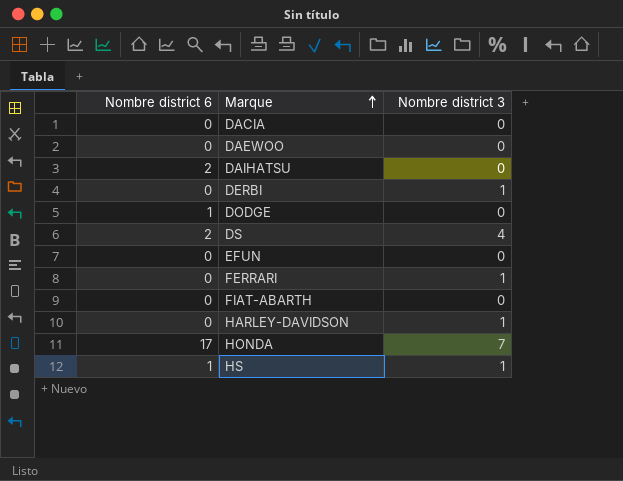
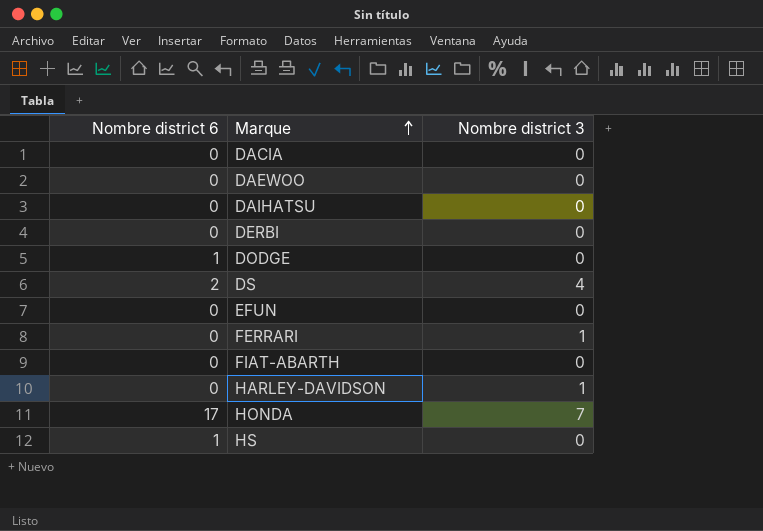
DAIHATSU | Nombre district 6: 2 -> 0
DERBI | Nombre district 3: 1 -> 0
HS | Nombre district 3: 1 -> 0

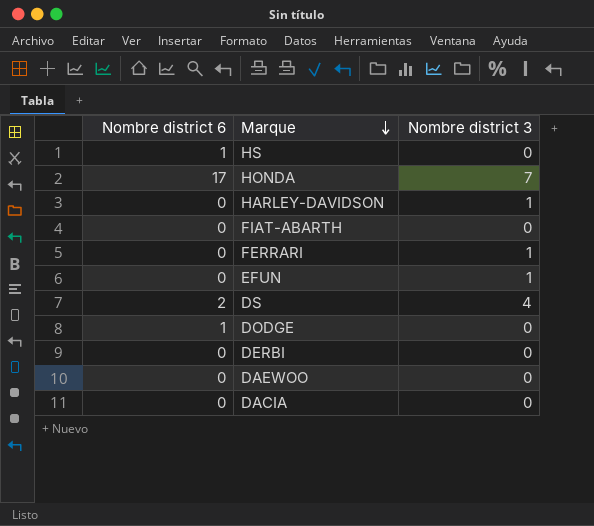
row order: Marque ascending -> Marque descending
row DAIHATSU: 0 | 0 -> none
EFUN | Nombre district 3: 0 -> 1

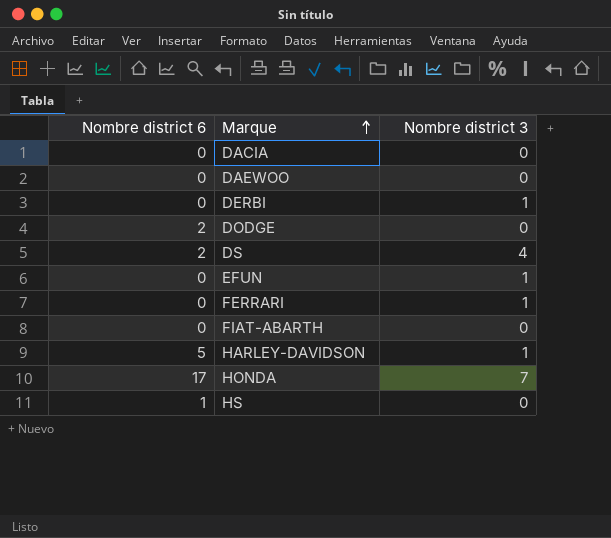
row order: Marque descending -> Marque ascending
DERBI | Nombre district 3: 0 -> 1
DODGE | Nombre district 6: 1 -> 2
HARLEY-DAVIDSON | Nombre district 6: 0 -> 5

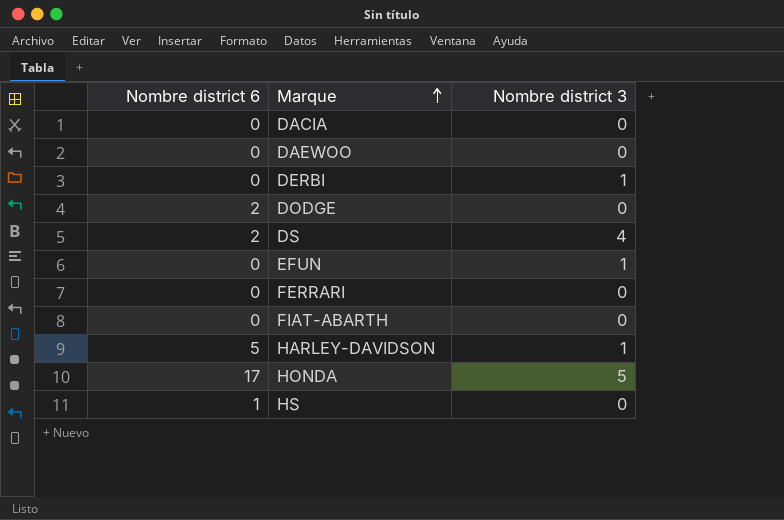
FERRARI | Nombre district 3: 1 -> 0
HONDA | Nombre district 3: 7 -> 5

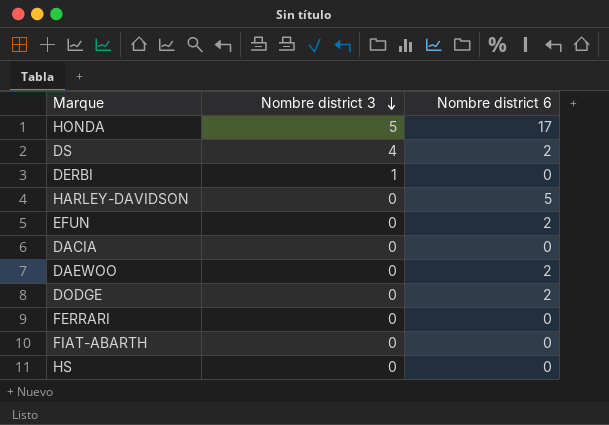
row order: Marque ascending -> Nombre district 3 descending
column Nombre district 6 | position: 1 -> 3
HARLEY-DAVIDSON | Nombre district 3: 1 -> 0
EFUN | Nombre district 3: 1 -> 0
EFUN | Nombre district 6: 0 -> 2
DAEWOO | Nombre district 6: 0 -> 2
HS | Nombre district 6: 1 -> 0

